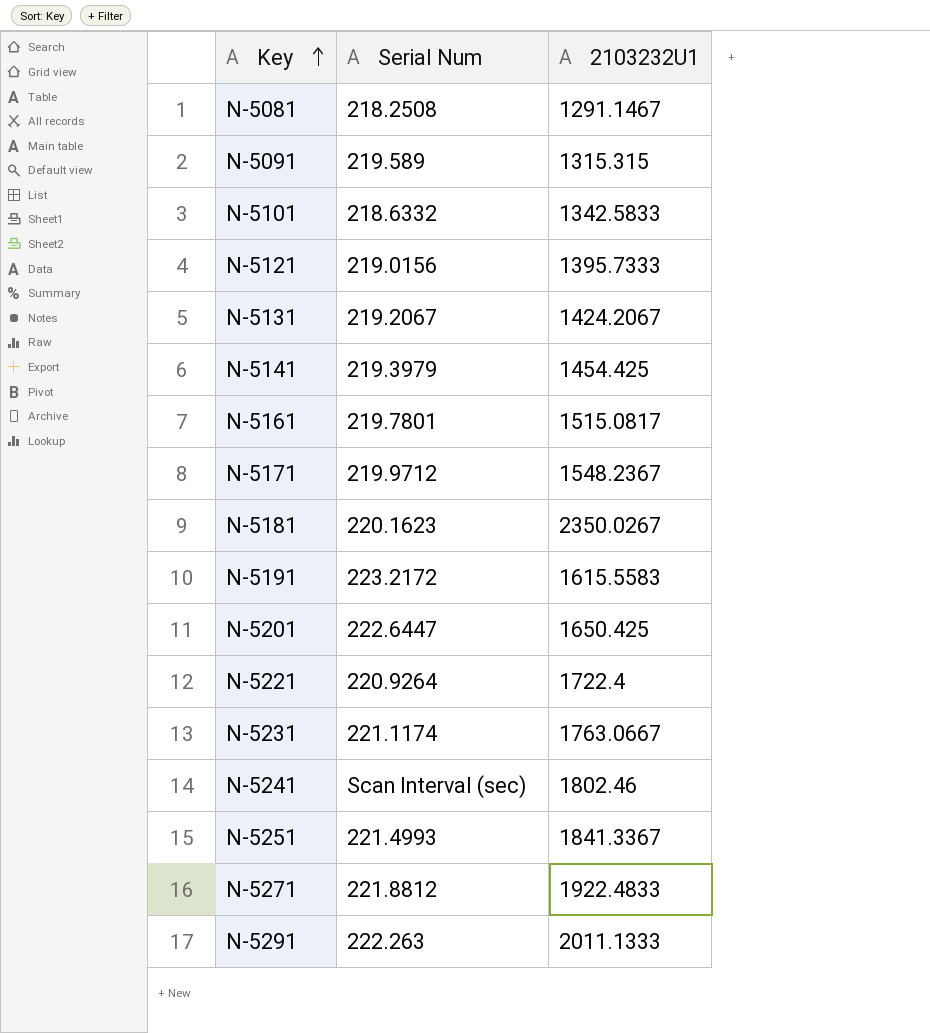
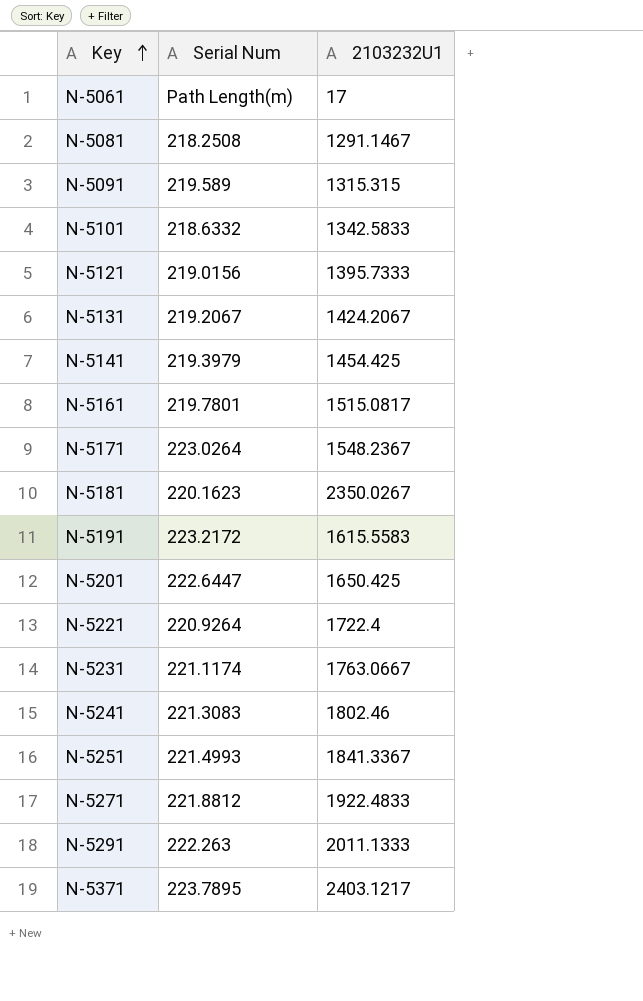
row N-5061: none -> Path Length(m) | 17
N-5171 | Serial Num: 219.9712 -> 223.0264
N-5241 | Serial Num: Scan Interval (sec) -> 221.3083
row N-5371: none -> 223.7895 | 2403.1217

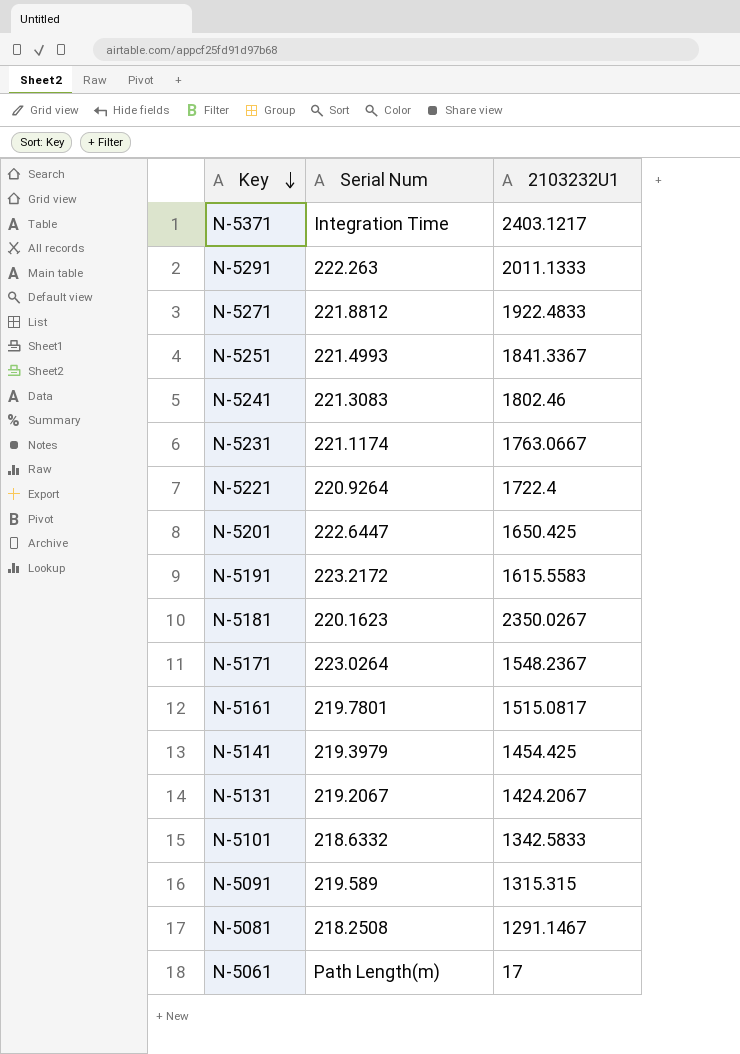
row order: Key ascending -> Key descending
row N-5121: 219.0156 | 1395.7333 -> none
N-5371 | Serial Num: 223.7895 -> Integration Time

